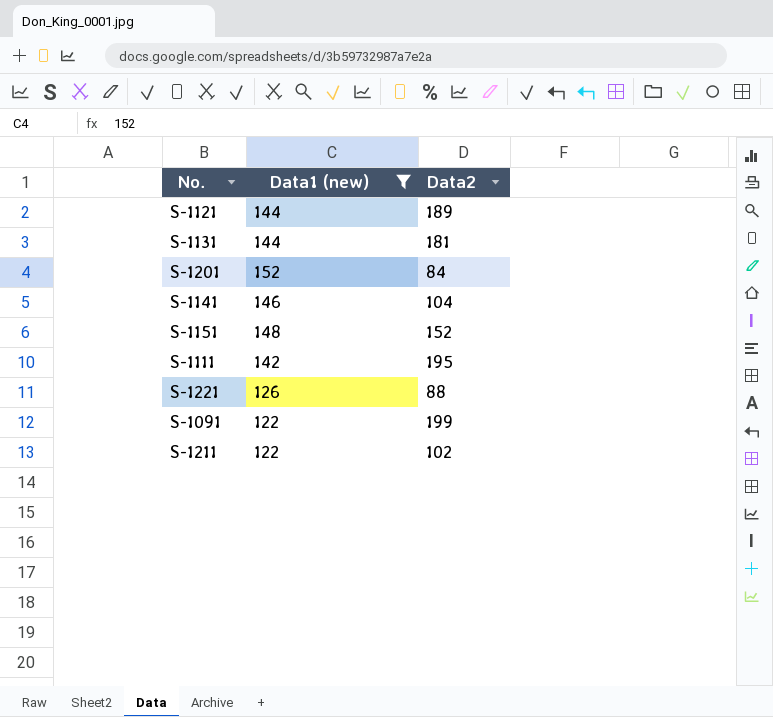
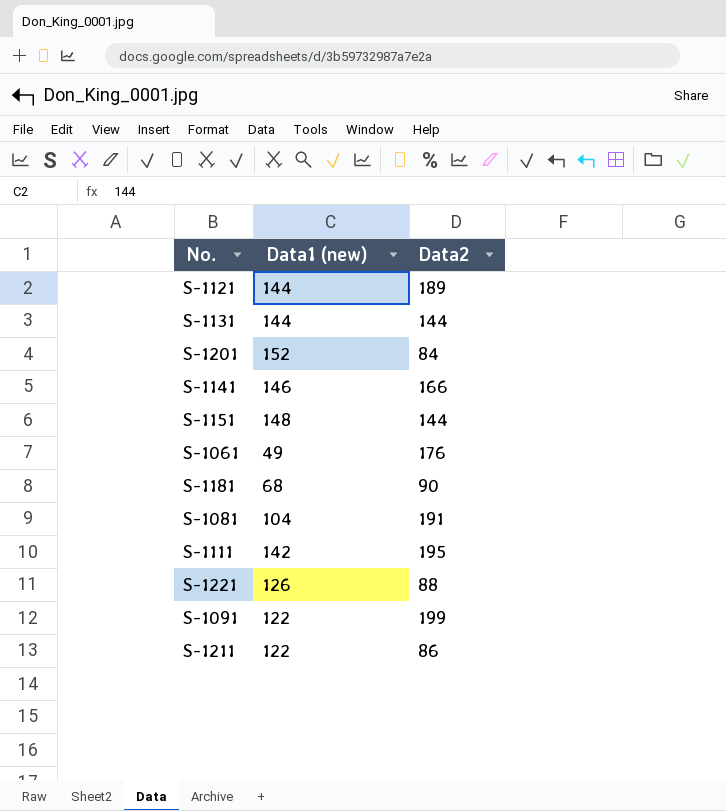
filter: Data1 (new) >= 122 -> none
S-1131 | Data2: 181 -> 144
S-1141 | Data2: 104 -> 166
S-1151 | Data2: 152 -> 144
S-1211 | Data2: 102 -> 86

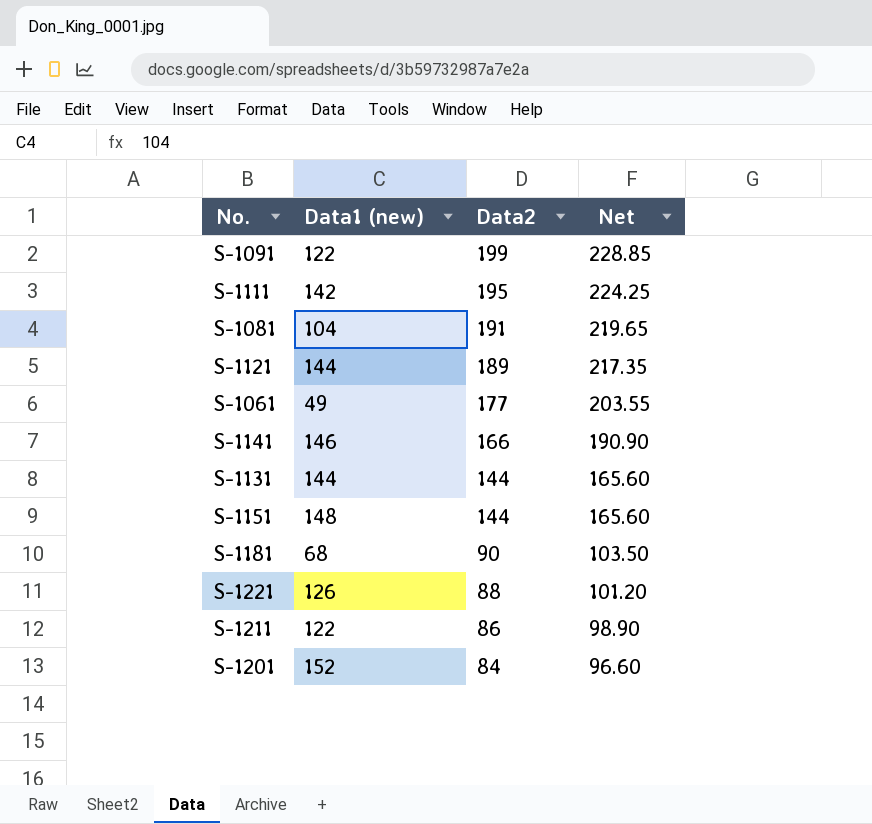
row order: none -> Data2 descending
column Net | formula: none -> [Data2] * 1.15
S-1061 | Data2: 176 -> 177

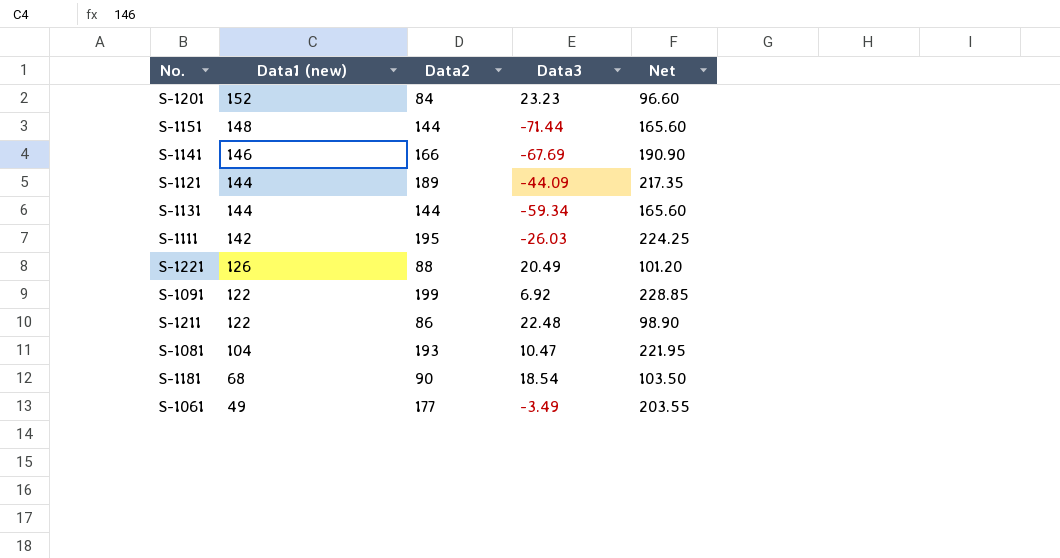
row order: Data2 descending -> Data1 (new) descending
column Data3 | position: none -> 4
S-1081 | Data2: 191 -> 193
S-1081 | Net: 219.65 -> 221.95

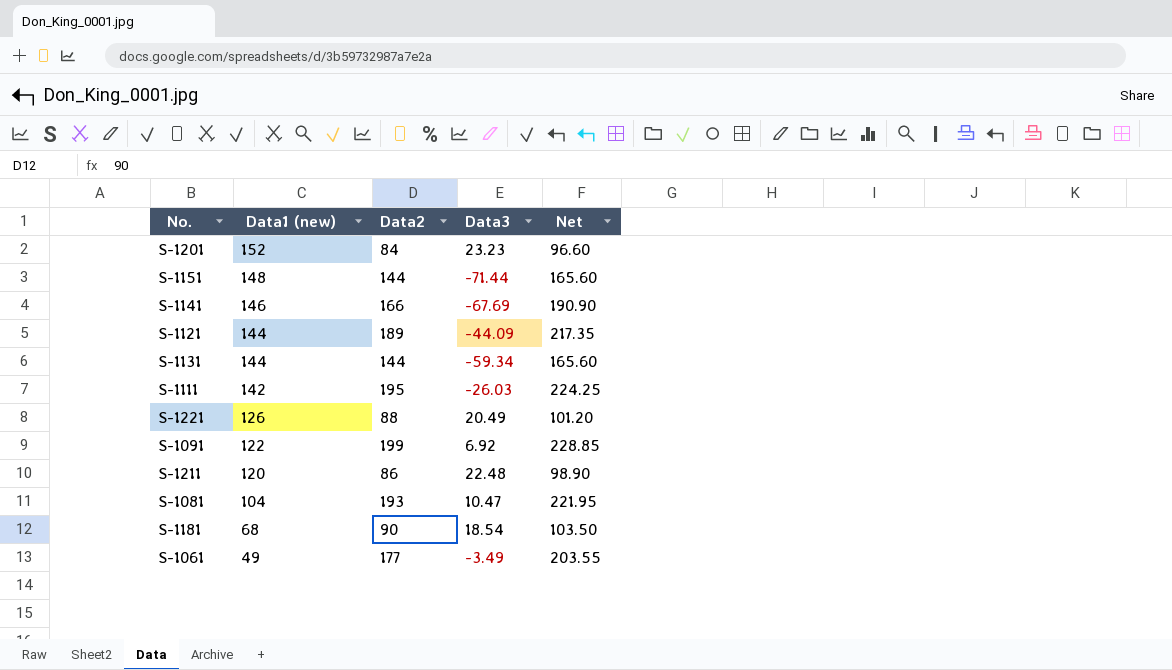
S-1211 | Data1 (new): 122 -> 120

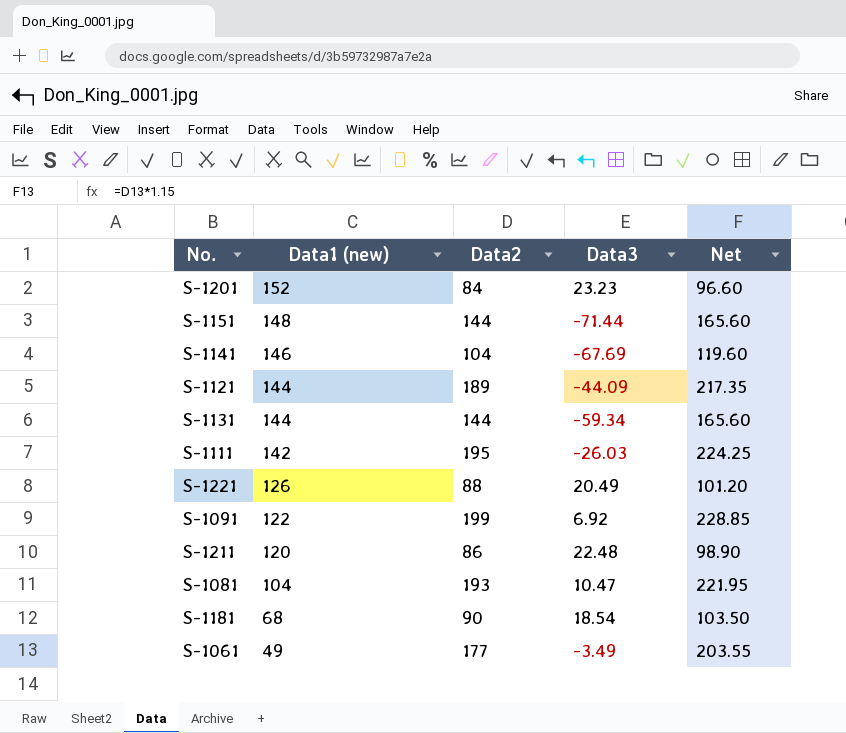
S-1141 | Data2: 166 -> 104
S-1141 | Net: 190.90 -> 119.60

